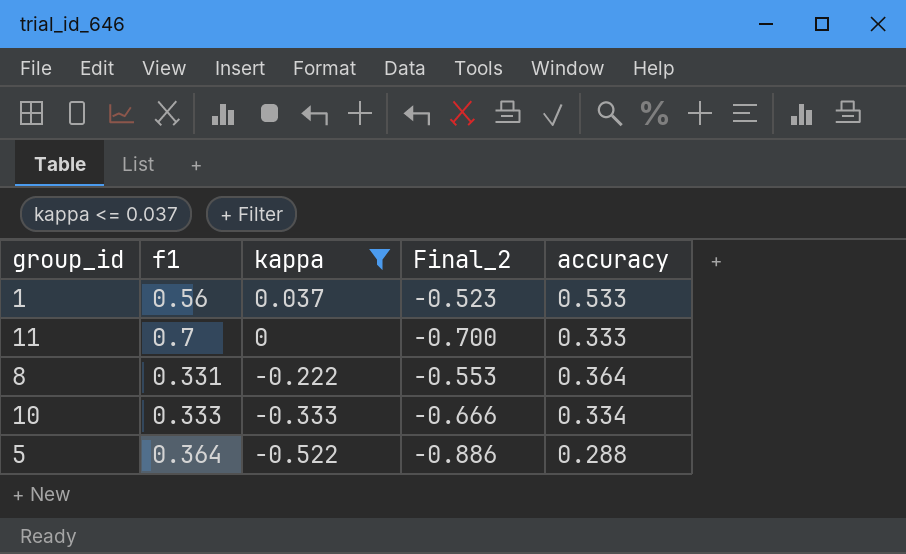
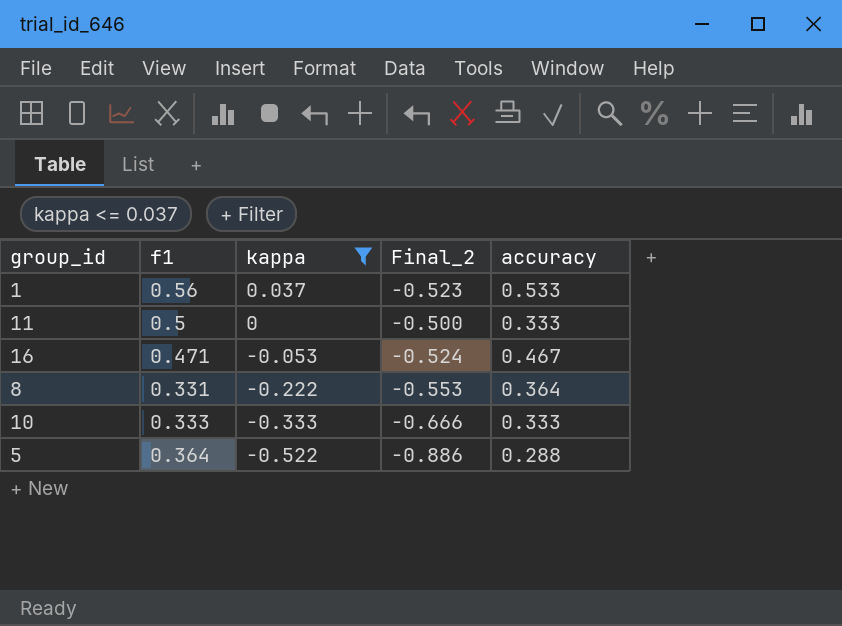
11 | f1: 0.7 -> 0.5
11 | Final_2: -0.700 -> -0.500
row 16: none -> 0.471 | -0.053 | -0.524 | 0.467
10 | accuracy: 0.334 -> 0.333

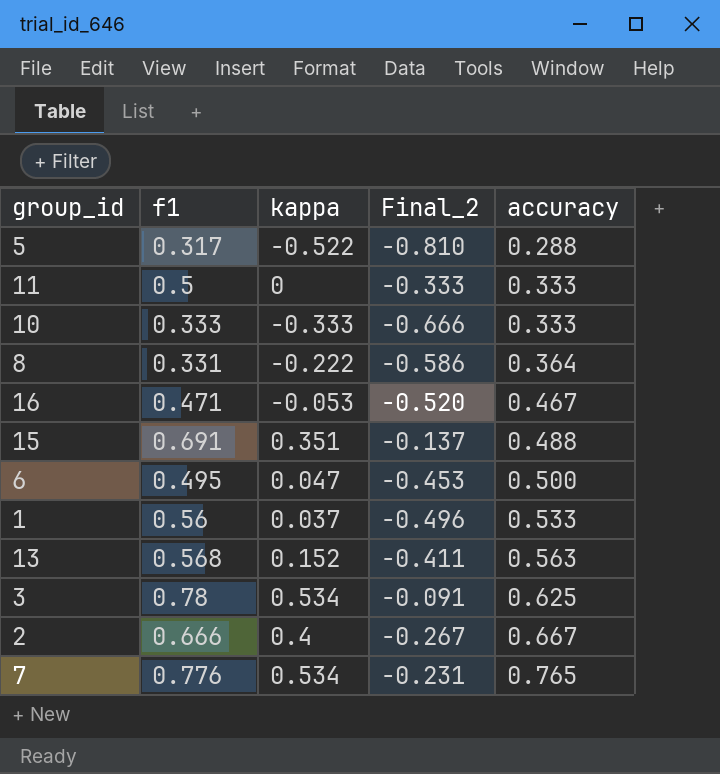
filter: kappa <= 0.037 -> none
row order: kappa descending -> accuracy ascending
column Final_2 | formula: [kappa] - [f1] -> [kappa] - [accuracy]
5 | f1: 0.364 -> 0.317

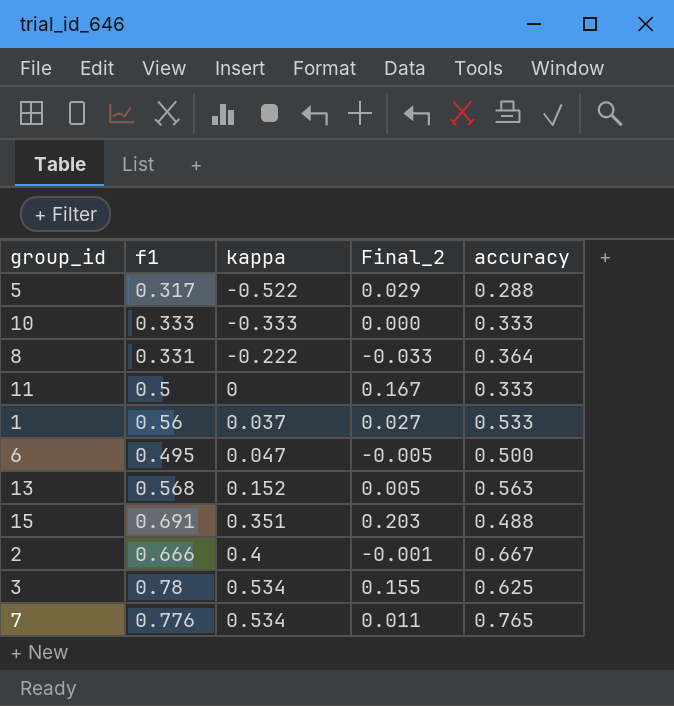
row order: accuracy ascending -> kappa ascending
column Final_2 | formula: [kappa] - [accuracy] -> [f1] - [accuracy]
row 16: 0.471 | -0.053 | -0.520 | 0.467 -> none

